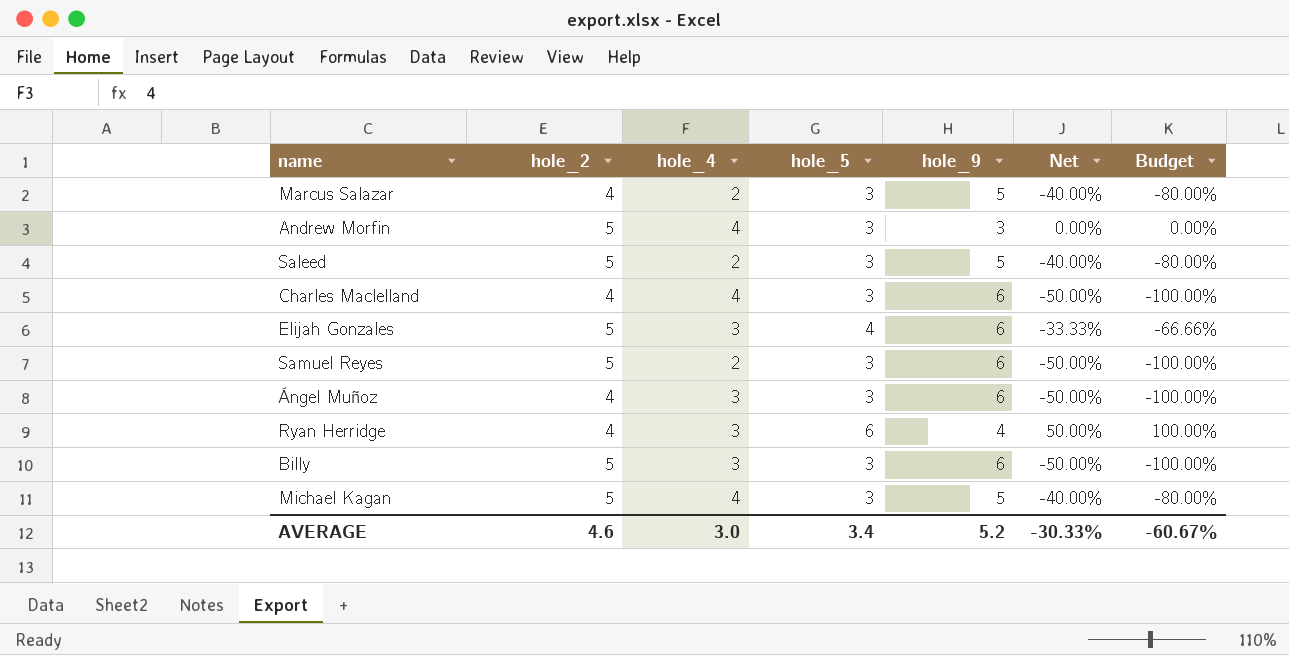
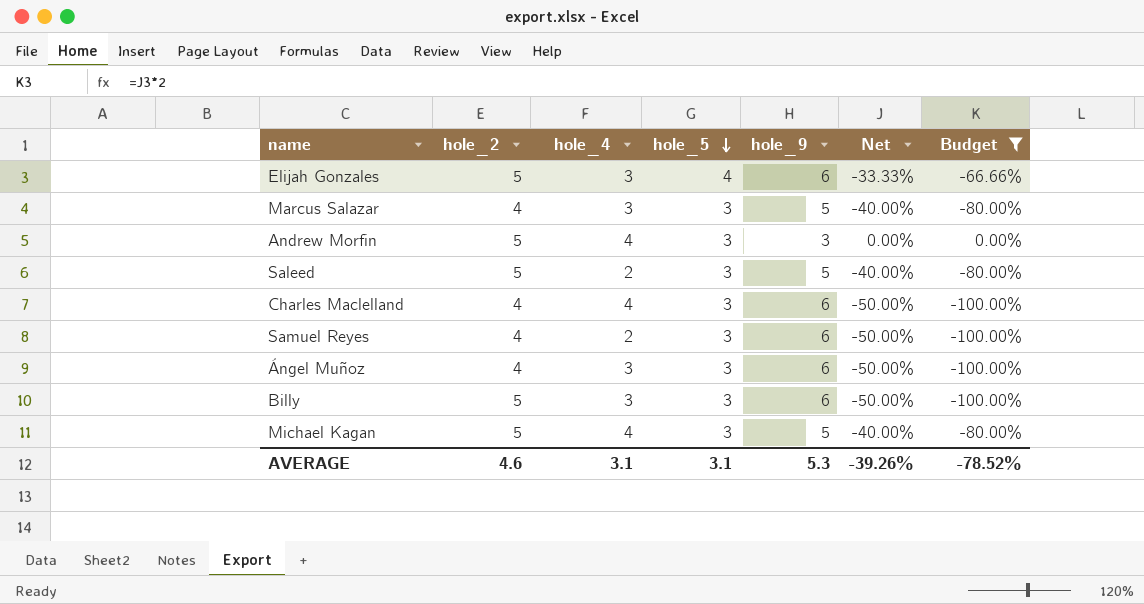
filter: none -> Budget != 100.00%
row order: none -> hole_5 descending
Marcus Salazar | hole_4: 2 -> 3
Samuel Reyes | hole_2: 5 -> 4
AVERAGE | hole_4: 3.0 -> 3.1
AVERAGE | hole_5: 3.4 -> 3.1
AVERAGE | hole_9: 5.2 -> 5.3
AVERAGE | Net: -30.33% -> -39.26%
AVERAGE | Budget: -60.67% -> -78.52%

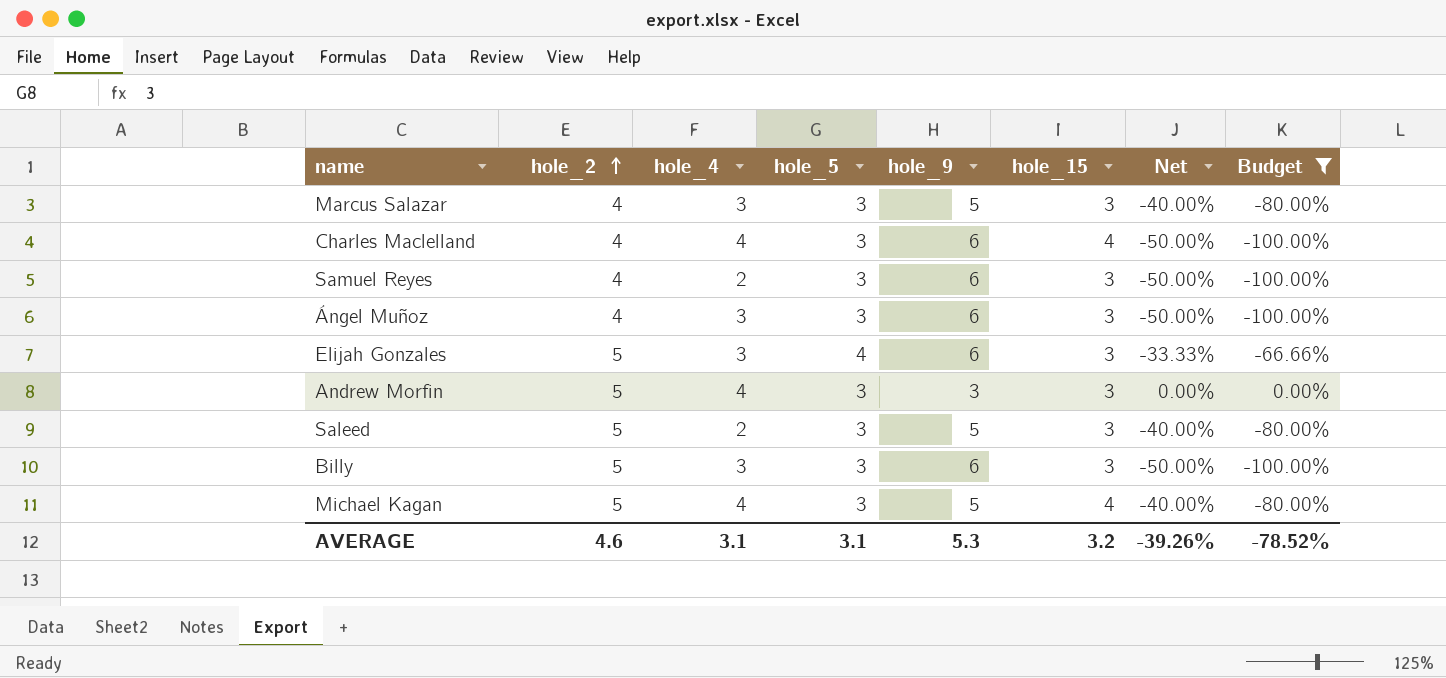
row order: hole_5 descending -> hole_2 ascending
column hole_15 | position: none -> 6

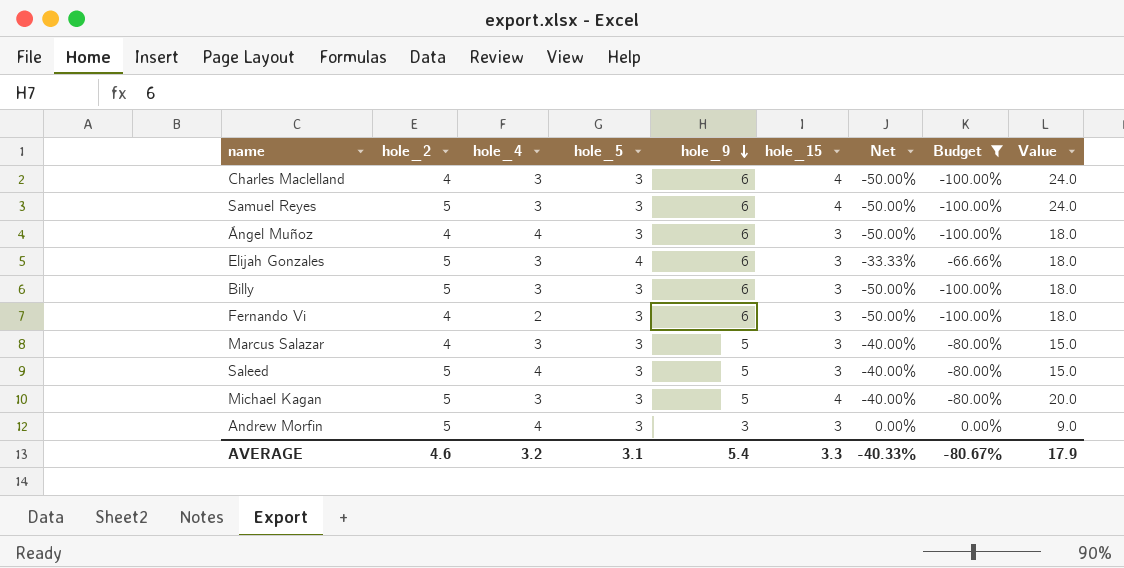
row order: hole_2 ascending -> hole_9 descending
column Value | formula: none -> [hole_9] * [hole_15]
Charles Maclelland | hole_4: 4 -> 3
Samuel Reyes | hole_2: 4 -> 5
Samuel Reyes | hole_4: 2 -> 3
Samuel Reyes | hole_15: 3 -> 4
Ángel Muñoz | hole_4: 3 -> 4
row Fernando Vi: none -> 4 | 2 | 3 | 6 | 3 | -50.00% | -100.00% | 18.0
Saleed | hole_4: 2 -> 4
Michael Kagan | hole_4: 4 -> 3
AVERAGE | hole_4: 3.1 -> 3.2
AVERAGE | hole_9: 5.3 -> 5.4
AVERAGE | hole_15: 3.2 -> 3.3
AVERAGE | Net: -39.26% -> -40.33%
AVERAGE | Budget: -78.52% -> -80.67%

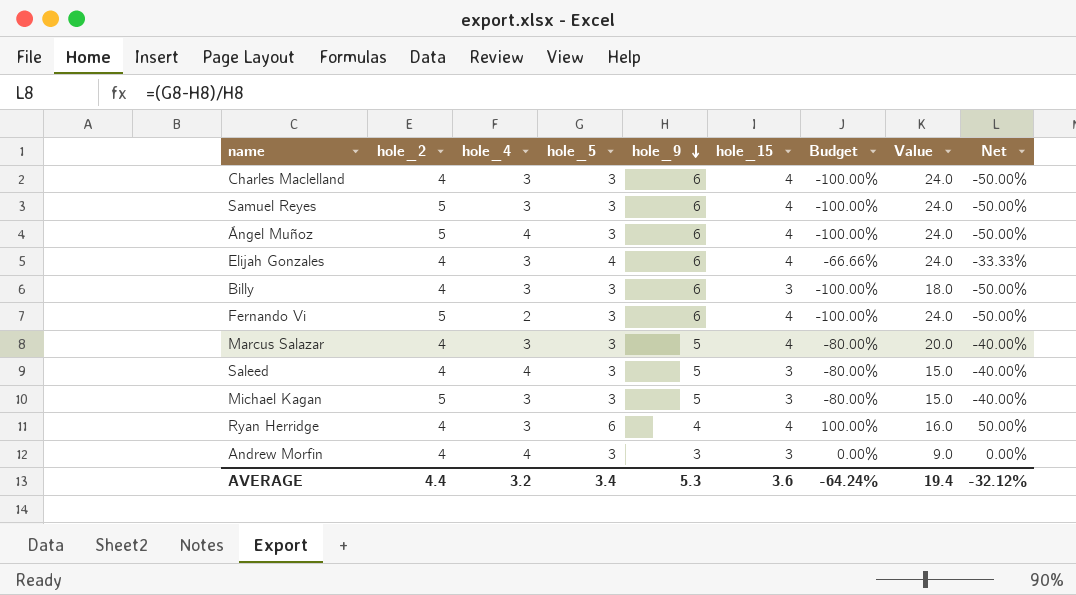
filter: Budget != 100.00% -> none
column Net | position: 7 -> 9
Ángel Muñoz | hole_2: 4 -> 5
Ángel Muñoz | hole_15: 3 -> 4
Ángel Muñoz | Value: 18.0 -> 24.0
Elijah Gonzales | hole_2: 5 -> 4
Elijah Gonzales | hole_15: 3 -> 4
Elijah Gonzales | Value: 18.0 -> 24.0
Billy | hole_2: 5 -> 4
Fernando Vi | hole_2: 4 -> 5
Fernando Vi | hole_15: 3 -> 4
Fernando Vi | Value: 18.0 -> 24.0
Marcus Salazar | hole_15: 3 -> 4
Marcus Salazar | Value: 15.0 -> 20.0
Saleed | hole_2: 5 -> 4
Michael Kagan | hole_15: 4 -> 3
Michael Kagan | Value: 20.0 -> 15.0
Andrew Morfin | hole_2: 5 -> 4
AVERAGE | hole_2: 4.6 -> 4.4
AVERAGE | hole_5: 3.1 -> 3.4
AVERAGE | hole_9: 5.4 -> 5.3
AVERAGE | hole_15: 3.3 -> 3.6
AVERAGE | Budget: -80.67% -> -64.24%
AVERAGE | Value: 17.9 -> 19.4
AVERAGE | Net: -40.33% -> -32.12%

